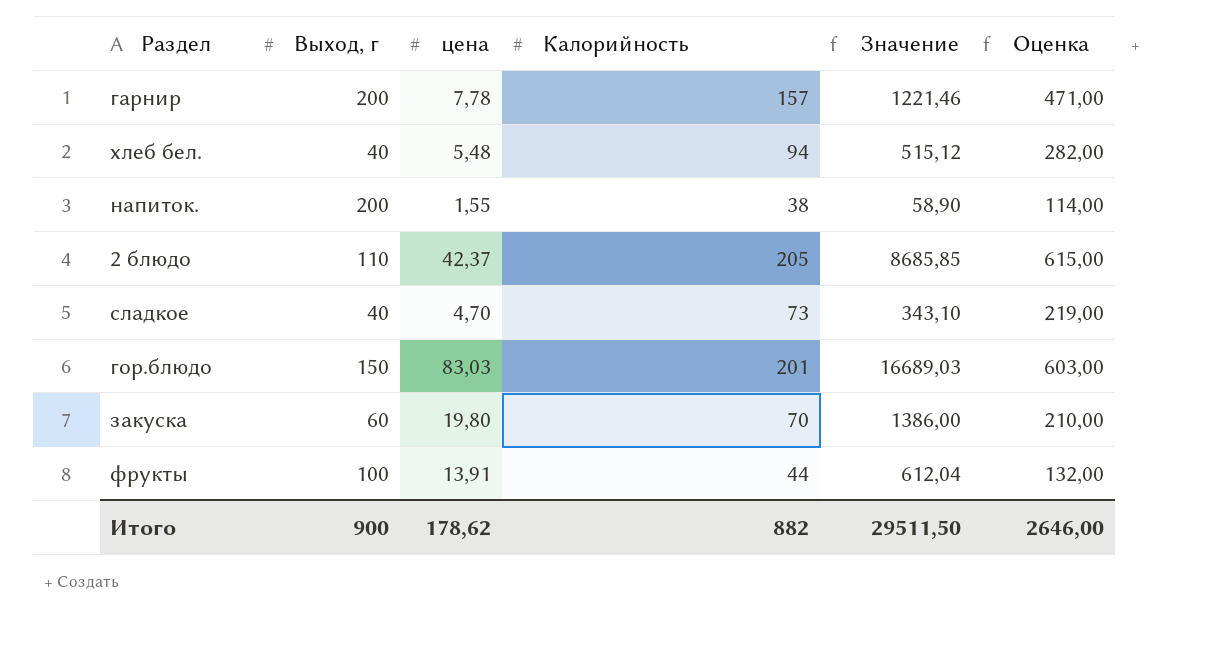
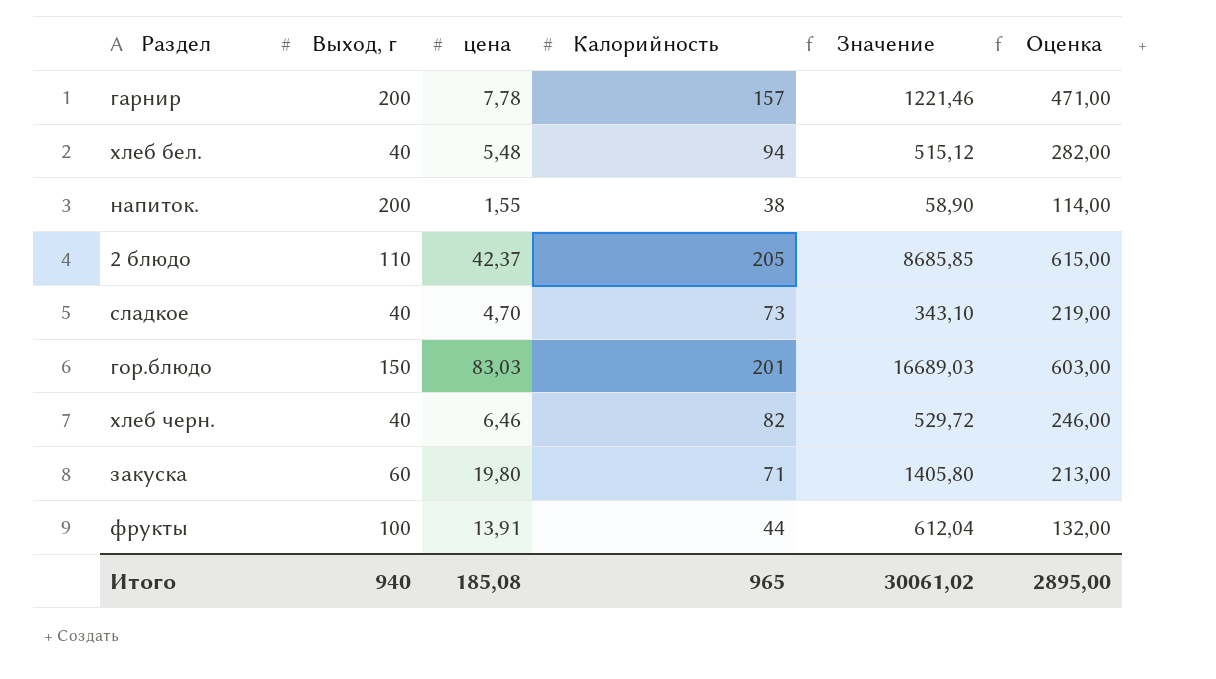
row хлеб черн.: none -> 40 | 6,46 | 82 | 529,72 | 246,00
закуска | Калорийность: 70 -> 71
закуска | Значение: 1386,00 -> 1405,80
закуска | Оценка: 210,00 -> 213,00
Итого | Выход, г: 900 -> 940
Итого | цена: 178,62 -> 185,08
Итого | Калорийность: 882 -> 965
Итого | Значение: 29511,50 -> 30061,02
Итого | Оценка: 2646,00 -> 2895,00

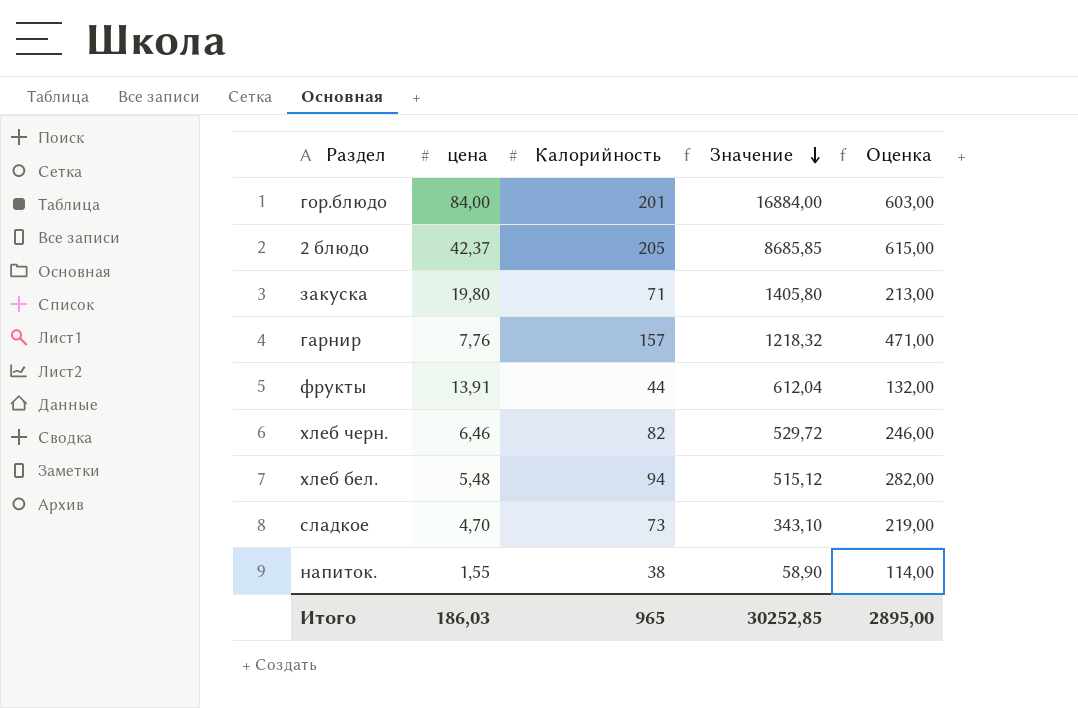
row order: none -> Значение descending
column Выход, г | position: 2 -> none
гор.блюдо | цена: 83,03 -> 84,00
гор.блюдо | Значение: 16689,03 -> 16884,00
гарнир | цена: 7,78 -> 7,76
гарнир | Значение: 1221,46 -> 1218,32
Итого | цена: 185,08 -> 186,03
Итого | Значение: 30061,02 -> 30252,85

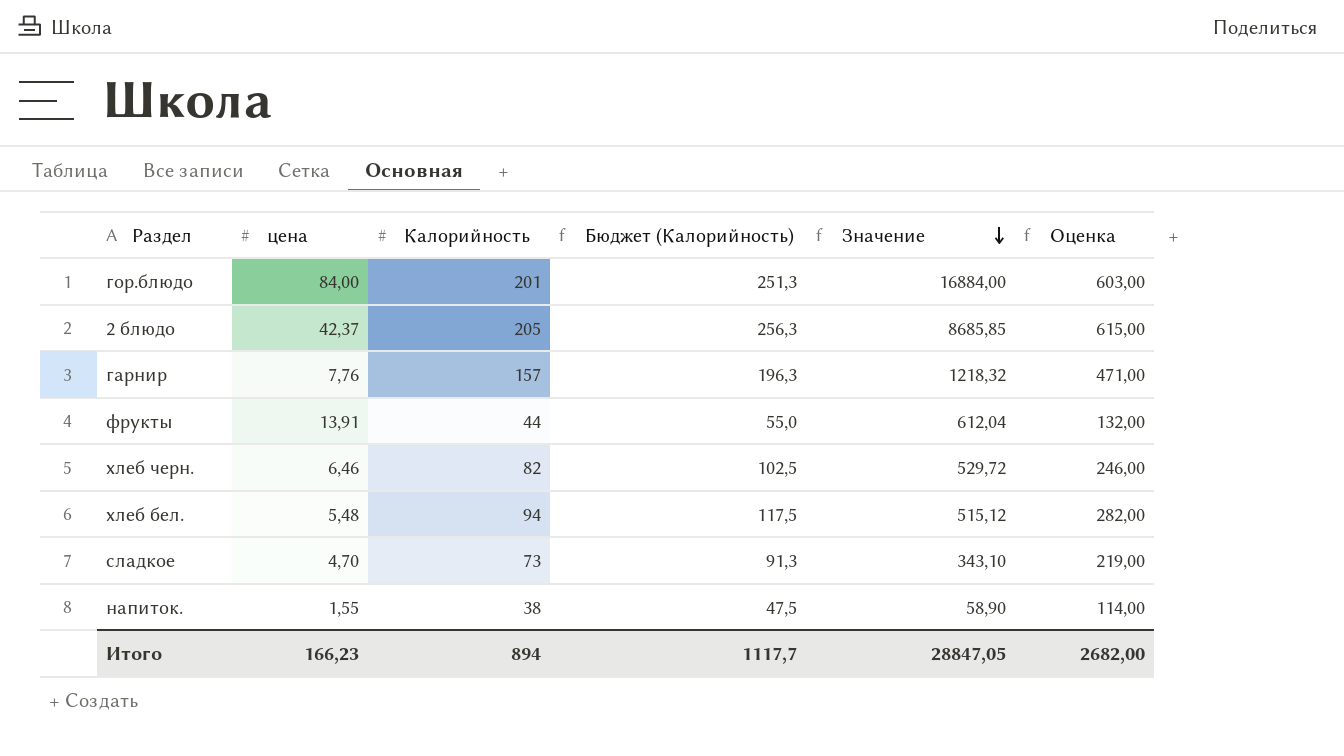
column Бюджет (Калорийность) | formula: none -> [Калорийность] * 1,25
row закуска: 19,80 | 71 | 1405,80 | 213,00 -> none
Итого | цена: 186,03 -> 166,23
Итого | Калорийность: 965 -> 894
Итого | Значение: 30252,85 -> 28847,05
Итого | Оценка: 2895,00 -> 2682,00

